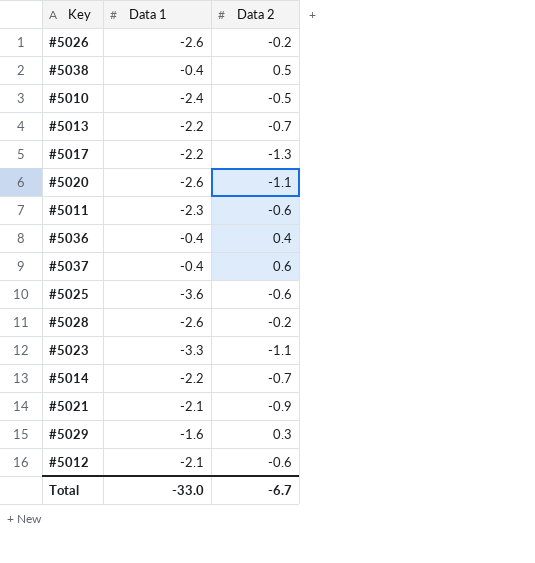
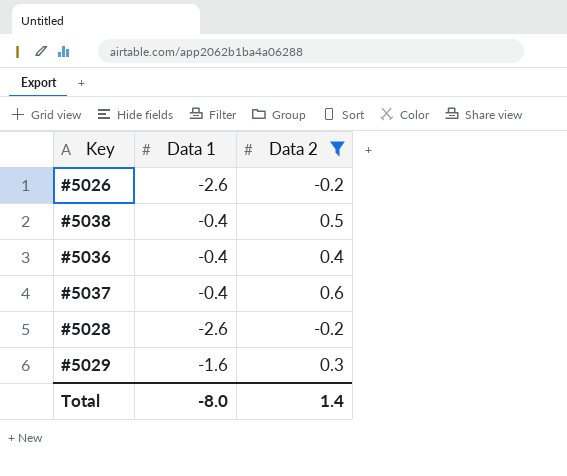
filter: none -> Data 2 >= -0.2
Total | Data 1: -33.0 -> -8.0
Total | Data 2: -6.7 -> 1.4

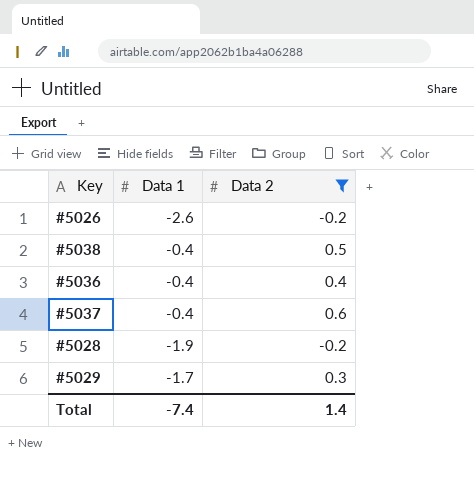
#5028 | Data 1: -2.6 -> -1.9
#5029 | Data 1: -1.6 -> -1.7
Total | Data 1: -8.0 -> -7.4

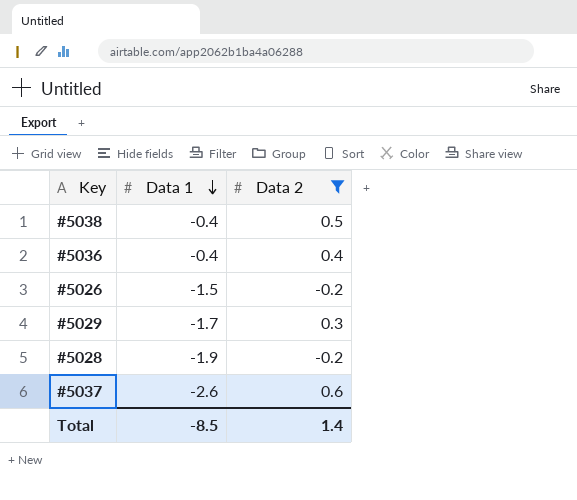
row order: none -> Data 1 descending
#5026 | Data 1: -2.6 -> -1.5
#5037 | Data 1: -0.4 -> -2.6
Total | Data 1: -7.4 -> -8.5

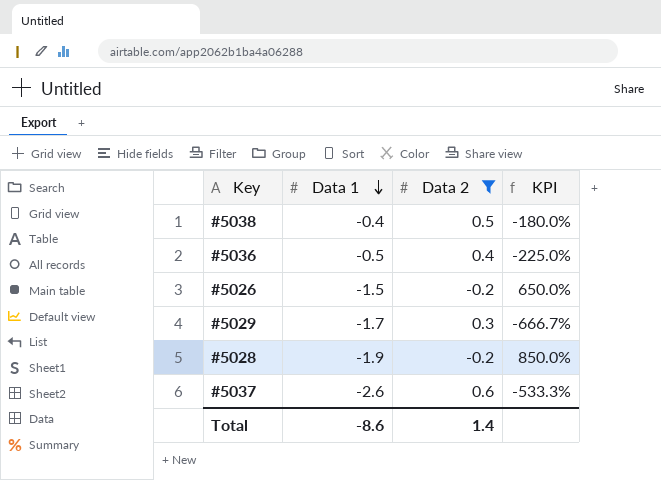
column KPI | formula: none -> ([Data 1] - [Data 2]) / [Data 2]
#5036 | Data 1: -0.4 -> -0.5
Total | Data 1: -8.5 -> -8.6

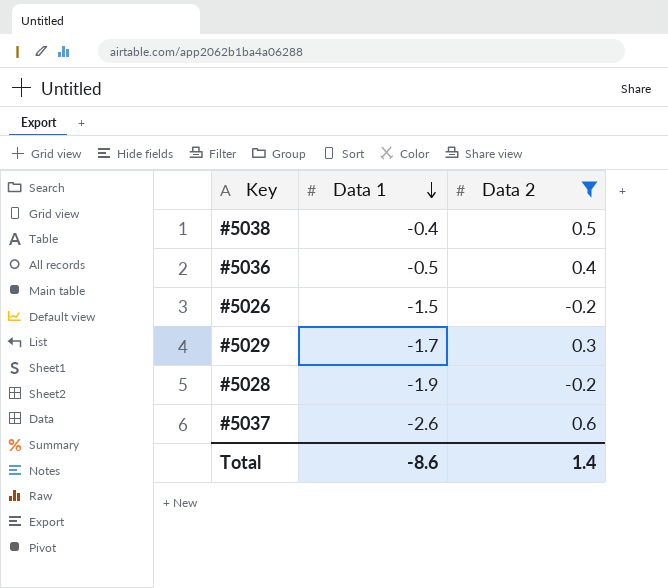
column KPI | formula: ([Data 1] - [Data 2]) / [Data 2] -> none

